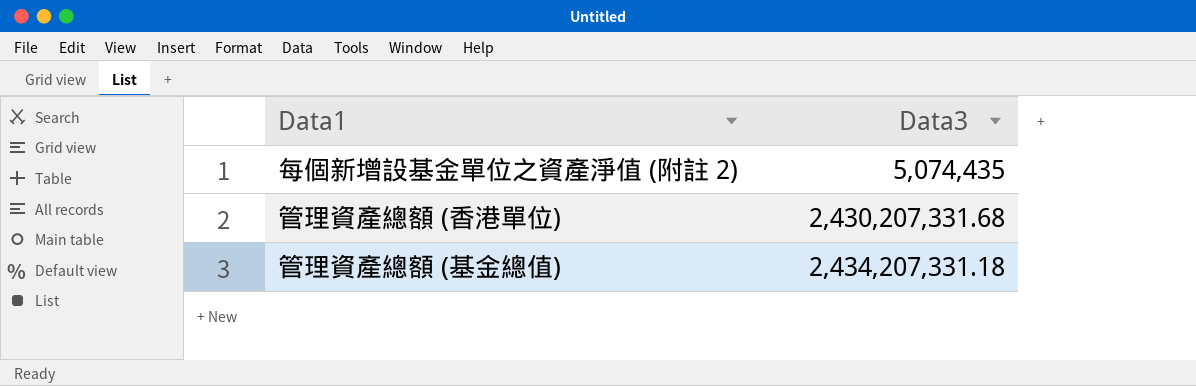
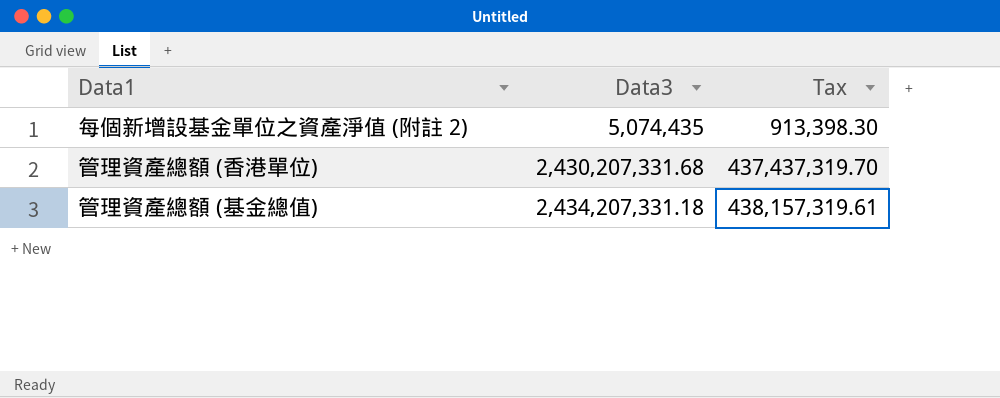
column Tax | formula: none -> [Data3] * 0.18

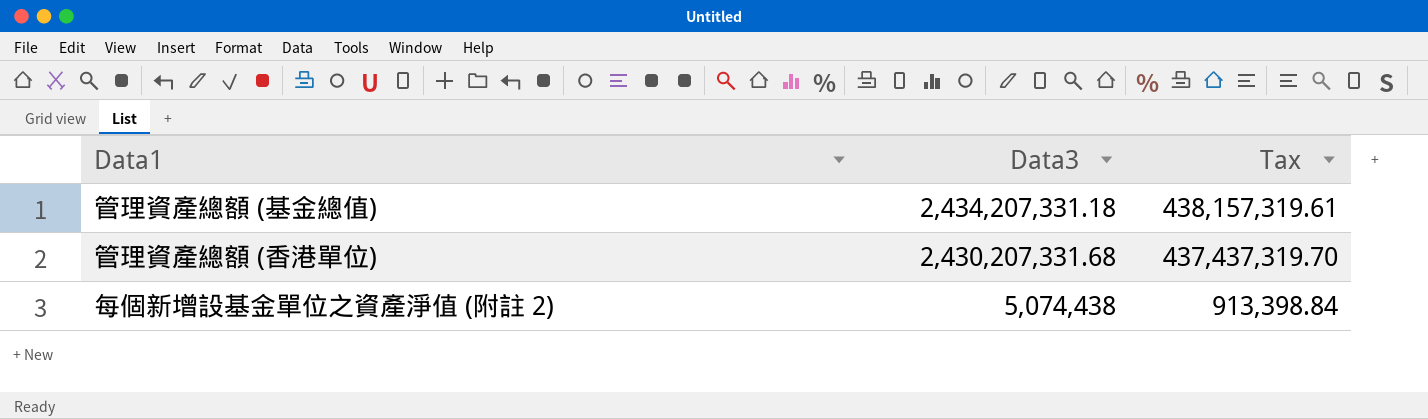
row order: Data3 ascending -> Data3 descending
每個新增設基金單位之資產淨值 (附註 2) | Data3: 5,074,435 -> 5,074,438
每個新增設基金單位之資產淨值 (附註 2) | Tax: 913,398.30 -> 913,398.84

